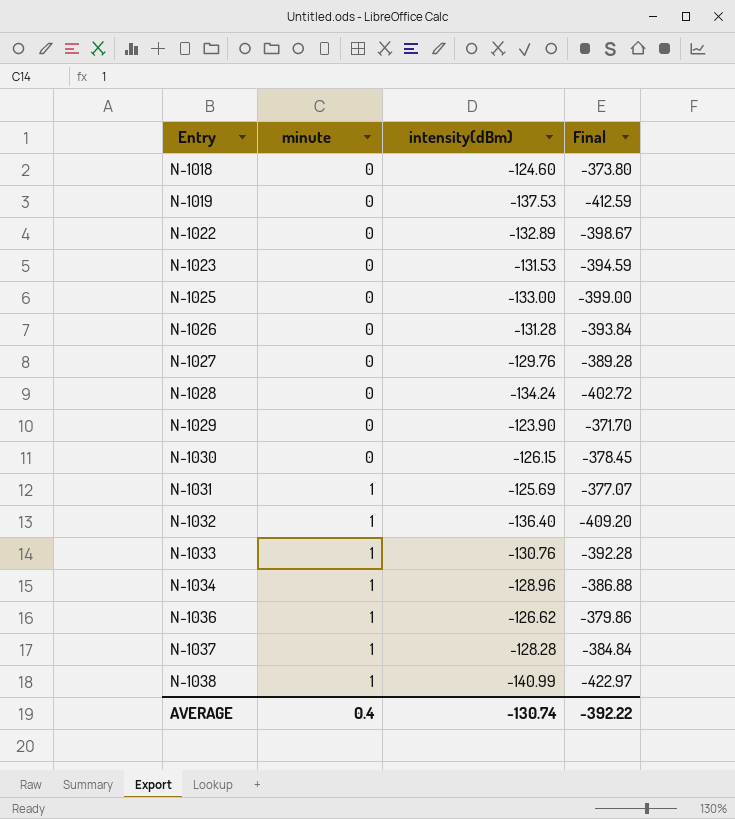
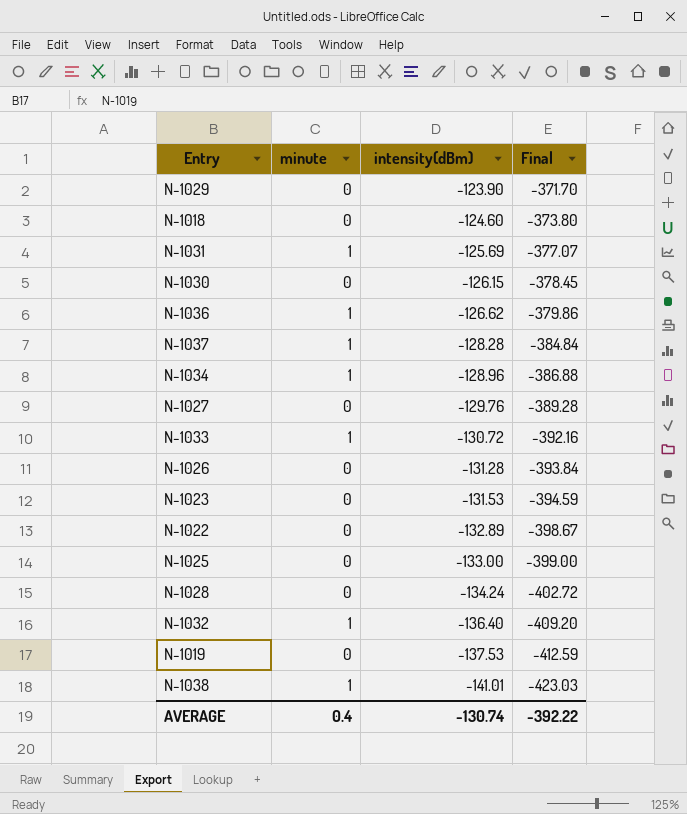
row order: Entry ascending -> intensity(dBm) descending
N-1033 | intensity(dBm): -130.76 -> -130.72
N-1033 | Final: -392.28 -> -392.16
N-1038 | intensity(dBm): -140.99 -> -141.01
N-1038 | Final: -422.97 -> -423.03

